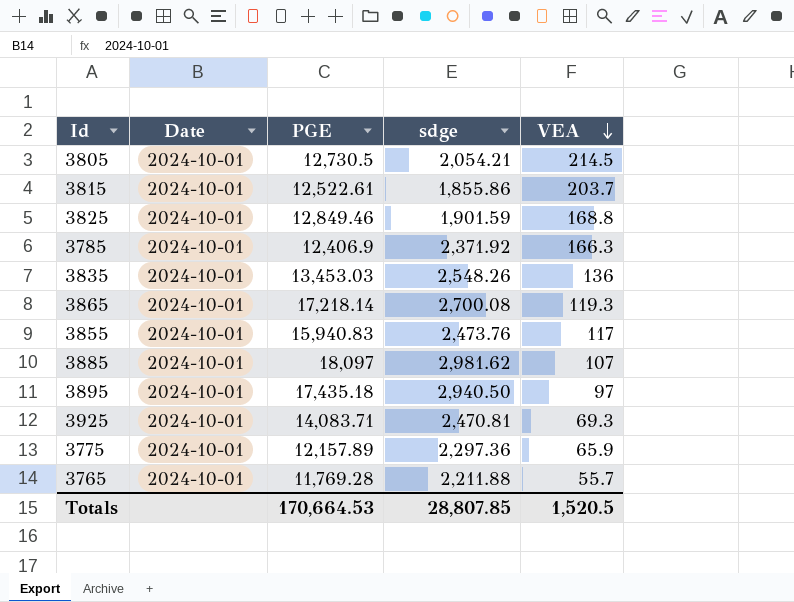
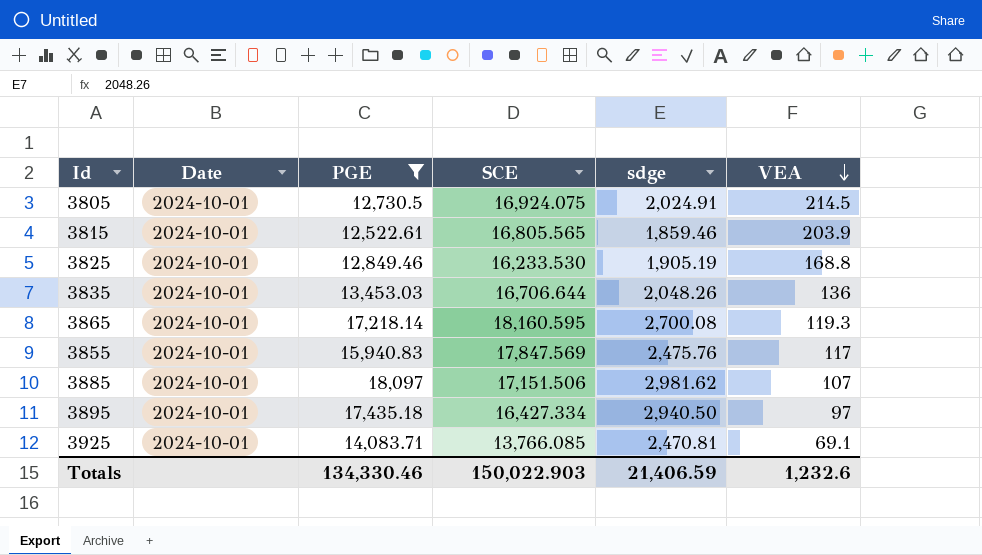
filter: none -> PGE >= 12,522.61
column SCE | position: none -> 4
3805 | sdge: 2,054.21 -> 2,024.91
3815 | sdge: 1,855.86 -> 1,859.46
3815 | VEA: 203.7 -> 203.9
3825 | sdge: 1,901.59 -> 1,905.19
3835 | sdge: 2,548.26 -> 2,048.26
3855 | sdge: 2,473.76 -> 2,475.76
3925 | VEA: 69.3 -> 69.1
Totals | PGE: 170,664.53 -> 134,330.46
Totals | sdge: 28,807.85 -> 21,406.59
Totals | VEA: 1,520.5 -> 1,232.6

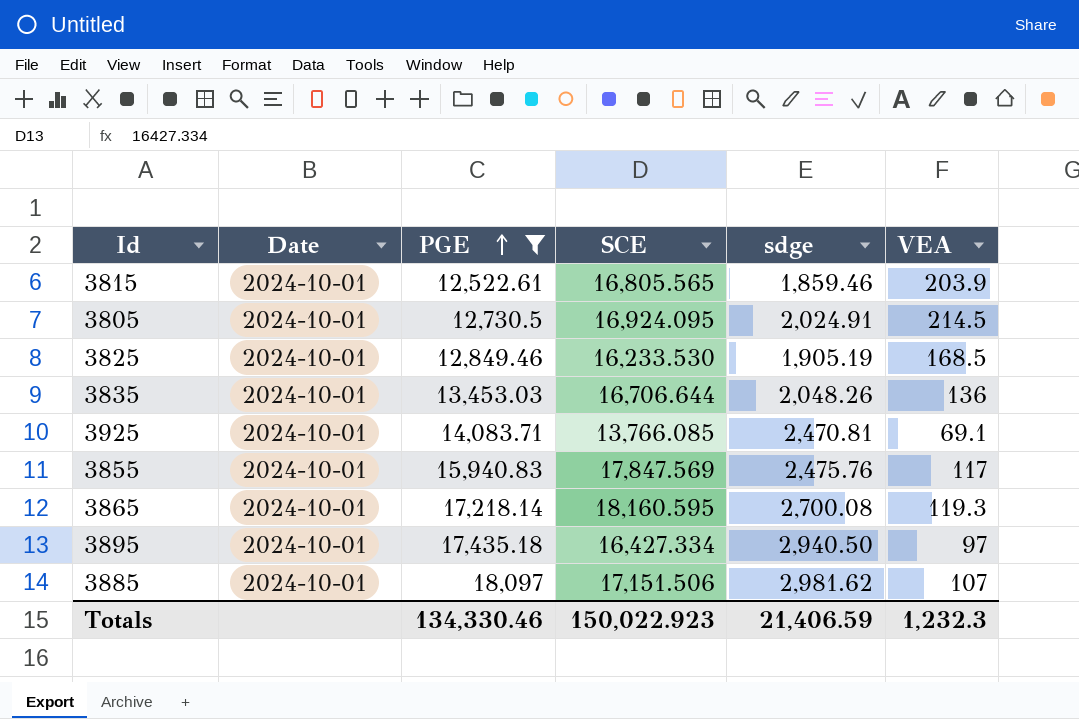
row order: VEA descending -> PGE ascending
3805 | SCE: 16,924.075 -> 16,924.095
3825 | VEA: 168.8 -> 168.5
Totals | SCE: 150,022.903 -> 150,022.923
Totals | VEA: 1,232.6 -> 1,232.3

